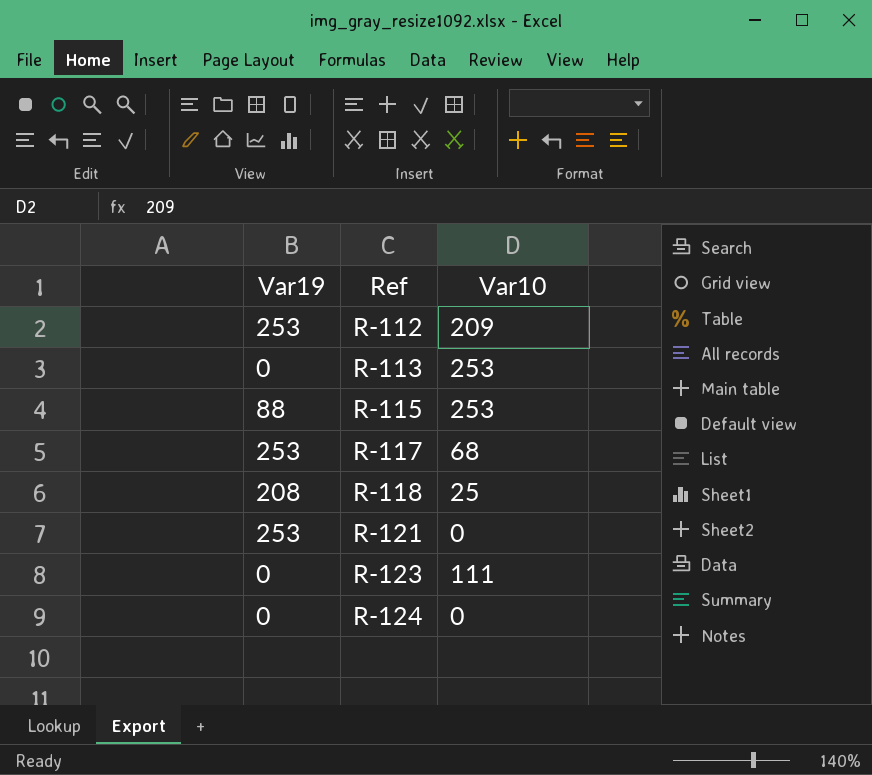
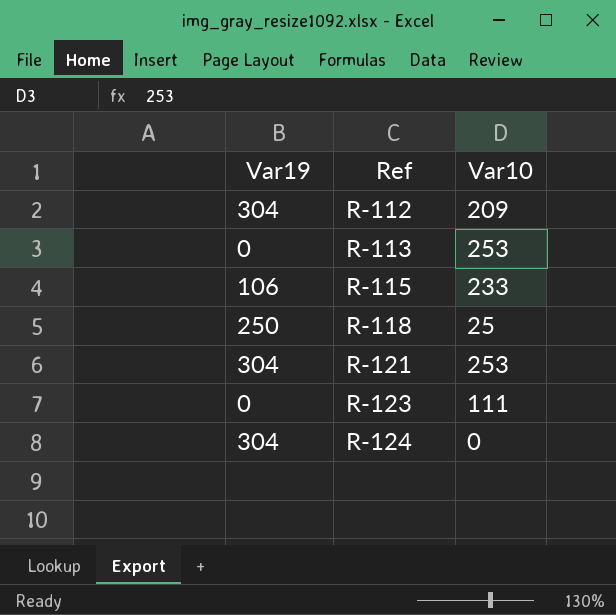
row R-117: 253 | 68 -> none
R-112 | Var19: 253 -> 304
R-115 | Var19: 88 -> 106
R-115 | Var10: 253 -> 233
R-118 | Var19: 208 -> 250
R-121 | Var19: 253 -> 304
R-121 | Var10: 0 -> 253
R-124 | Var19: 0 -> 304

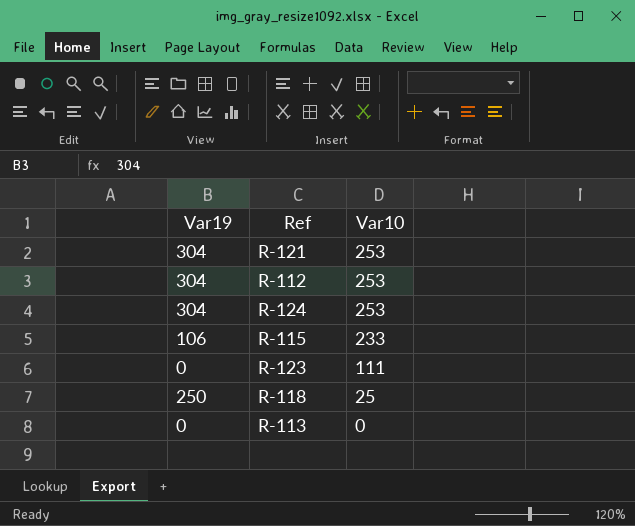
row order: Ref ascending -> Var10 descending
R-112 | Var10: 209 -> 253
R-124 | Var10: 0 -> 253
R-113 | Var10: 253 -> 0

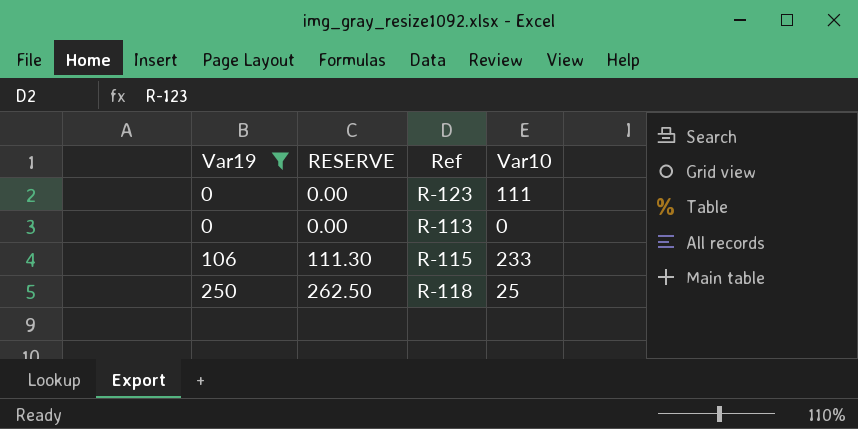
filter: none -> Var19 != 304
row order: Var10 descending -> Var19 ascending
column RESERVE | formula: none -> [Var19] * 1.05

